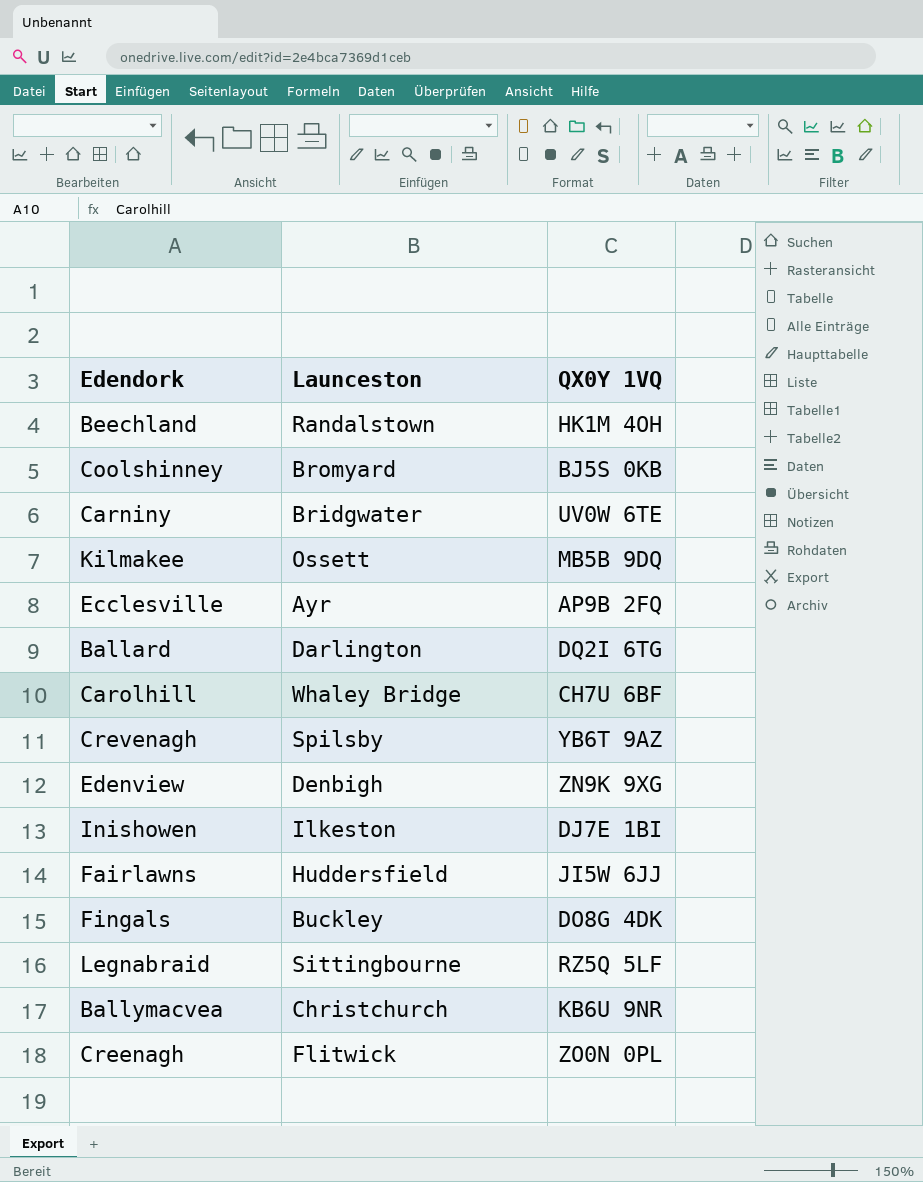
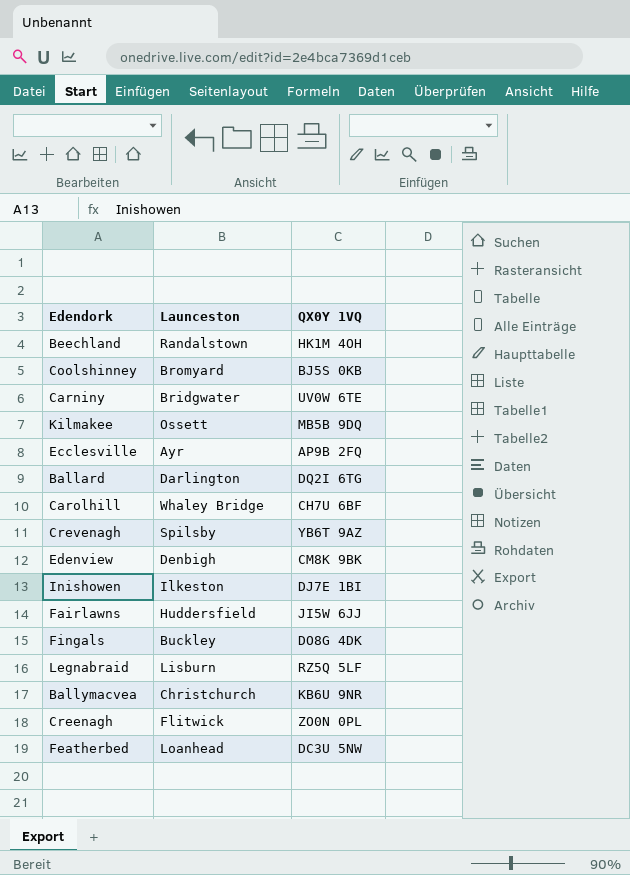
Edenview | QX0Y 1VQ: ZN9K 9XG -> CM8K 9BK
Legnabraid | Launceston: Sittingbourne -> Lisburn
row Featherbed: none -> Loanhead | DC3U 5NW

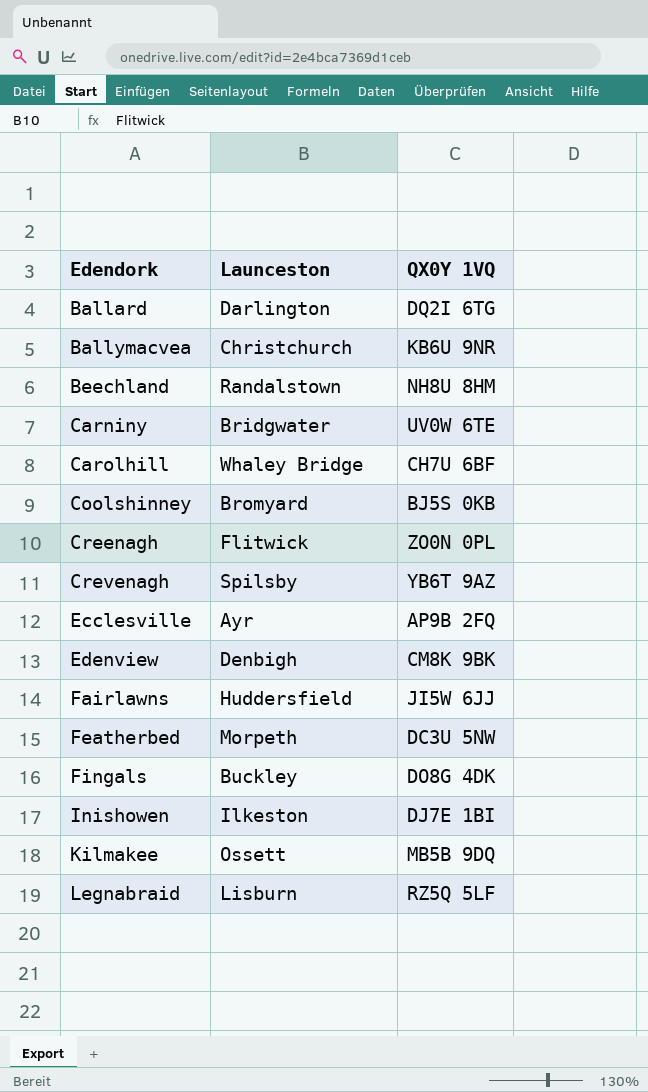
row order: none -> Edendork ascending
Beechland | QX0Y 1VQ: HK1M 4OH -> NH8U 8HM
Featherbed | Launceston: Loanhead -> Morpeth

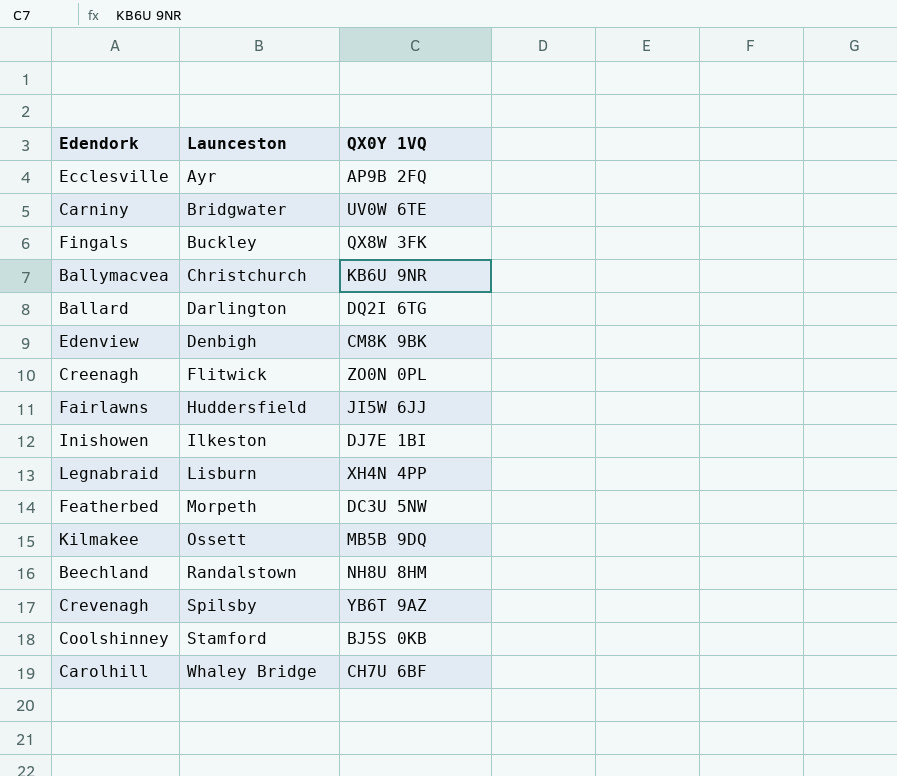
row order: Edendork ascending -> Launceston ascending
Fingals | QX0Y 1VQ: DO8G 4DK -> QX8W 3FK
Legnabraid | QX0Y 1VQ: RZ5Q 5LF -> XH4N 4PP
Coolshinney | Launceston: Bromyard -> Stamford

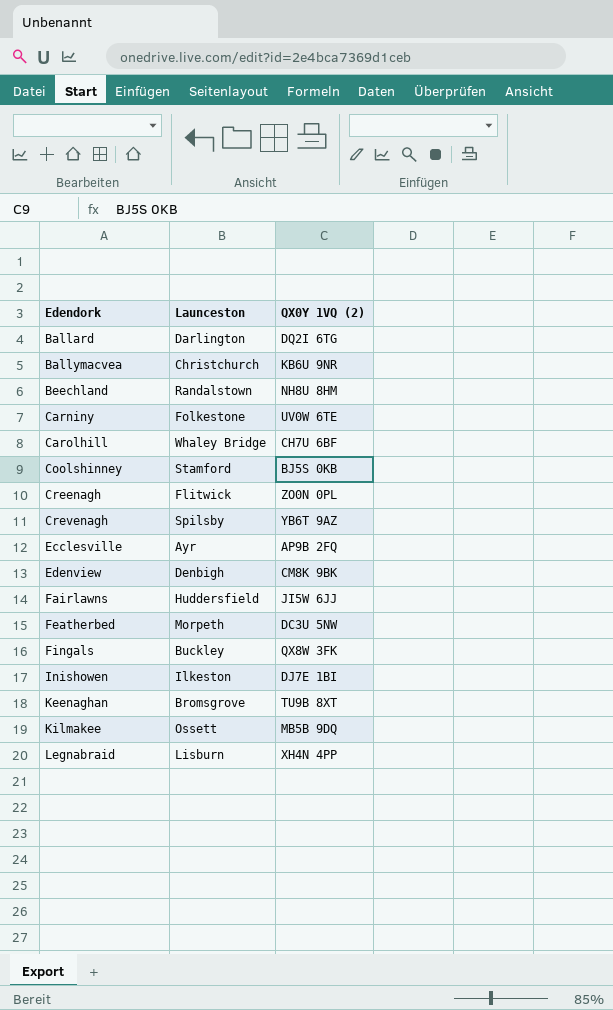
row order: Launceston ascending -> Edendork ascending
column name: QX0Y 1VQ -> QX0Y 1VQ (2)
Carniny | Launceston: Bridgwater -> Folkestone
row Keenaghan: none -> Bromsgrove | TU9B 8XT

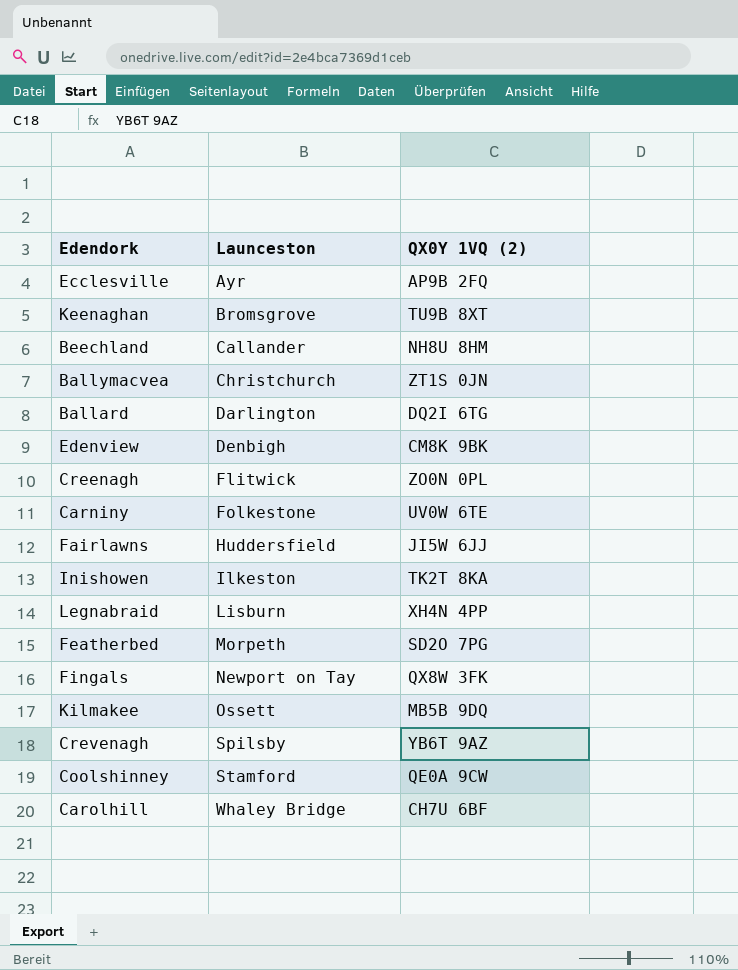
row order: Edendork ascending -> Launceston ascending
Beechland | Launceston: Randalstown -> Callander
Ballymacvea | QX0Y 1VQ (2): KB6U 9NR -> ZT1S 0JN
Inishowen | QX0Y 1VQ (2): DJ7E 1BI -> TK2T 8KA
Featherbed | QX0Y 1VQ (2): DC3U 5NW -> SD2O 7PG
Fingals | Launceston: Buckley -> Newport on Tay
Coolshinney | QX0Y 1VQ (2): BJ5S 0KB -> QE0A 9CW

